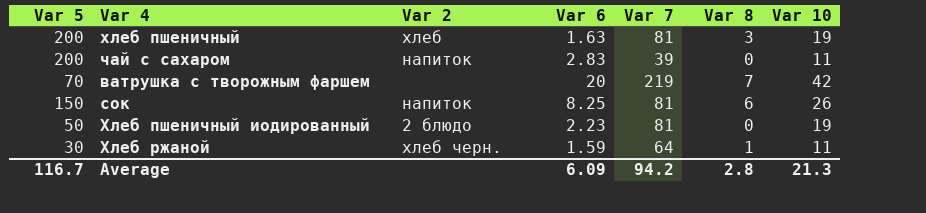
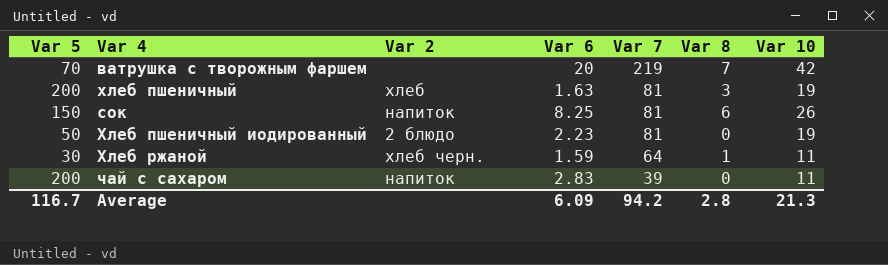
row order: none -> Var 7 descending

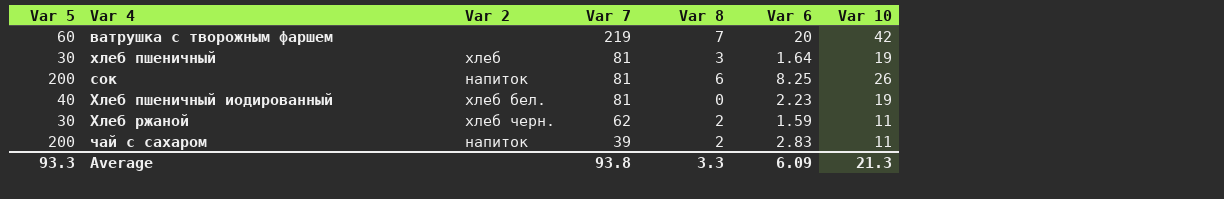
column Var 6 | position: 4 -> 6
ватрушка с творожным фаршем | Var 5: 70 -> 60
хлеб пшеничный | Var 5: 200 -> 30
хлеб пшеничный | Var 6: 1.63 -> 1.64
сок | Var 5: 150 -> 200
Хлеб пшеничный иодированный | Var 5: 50 -> 40
Хлеб пшеничный иодированный | Var 2: 2 блюдо -> хлеб бел.
Хлеб ржаной | Var 7: 64 -> 62
Хлеб ржаной | Var 8: 1 -> 2
чай с сахаром | Var 8: 0 -> 2
Average | Var 5: 116.7 -> 93.3
Average | Var 7: 94.2 -> 93.8
Average | Var 8: 2.8 -> 3.3

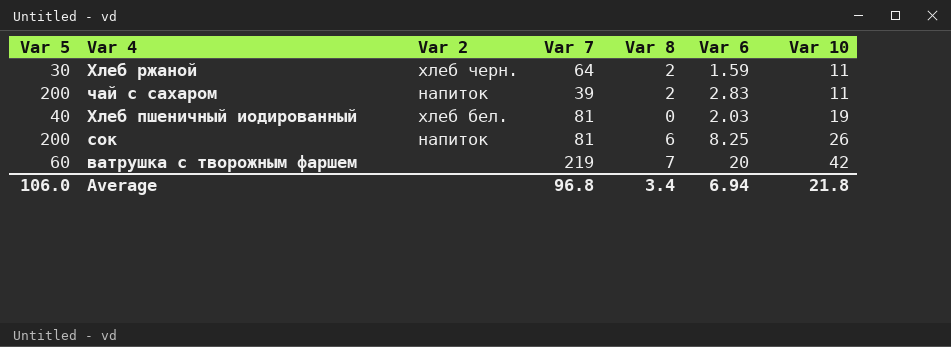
row order: Var 7 descending -> Var 10 ascending
row хлеб пшеничный: 30 | хлеб | 81 | 3 | 1.64 | 19 -> none
Хлеб ржаной | Var 7: 62 -> 64
Хлеб пшеничный иодированный | Var 6: 2.23 -> 2.03
Average | Var 5: 93.3 -> 106.0
Average | Var 7: 93.8 -> 96.8
Average | Var 8: 3.3 -> 3.4
Average | Var 6: 6.09 -> 6.94
Average | Var 10: 21.3 -> 21.8

